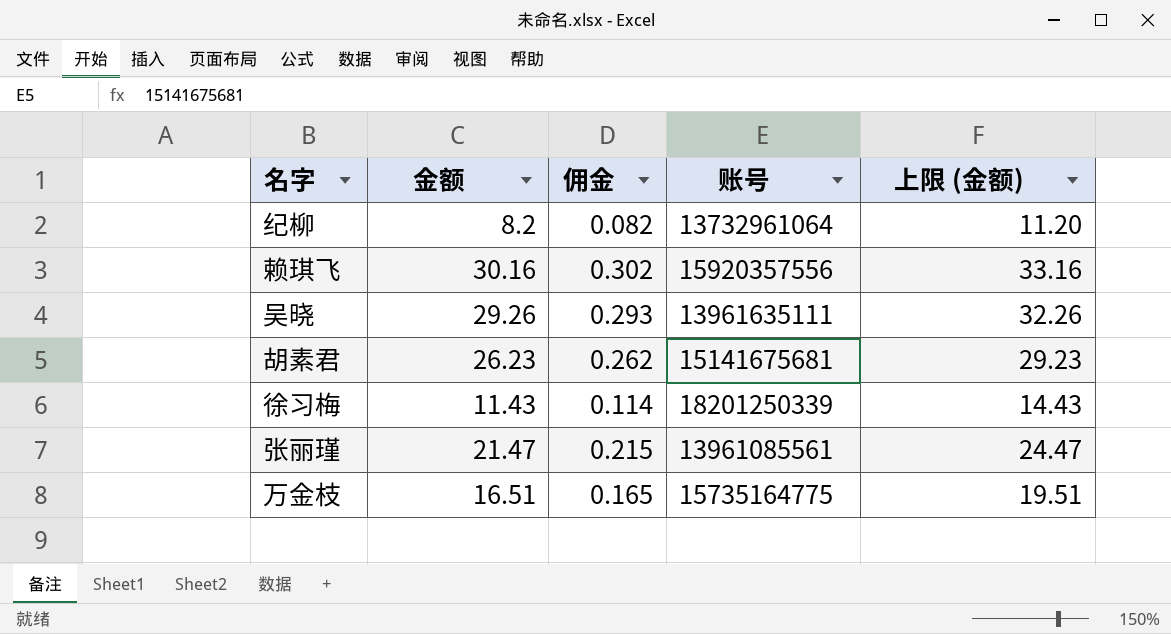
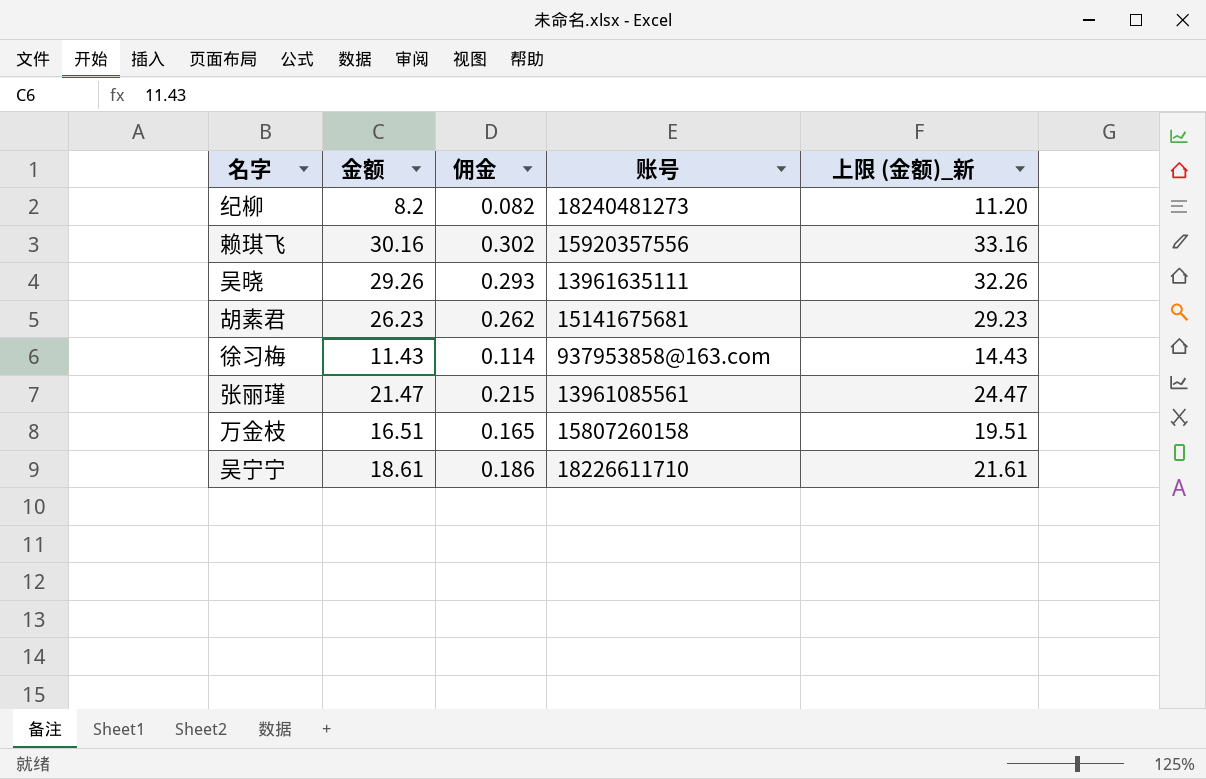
column name: 上限 (金额) -> 上限 (金额)_新
纪柳 | 账号: 13732961064 -> 18240481273
徐习梅 | 账号: 18201250339 -> 937953858@163.com
万金枝 | 账号: 15735164775 -> 15807260158
row 吴宁宁: none -> 18.61 | 0.186 | 18226611710 | 21.61

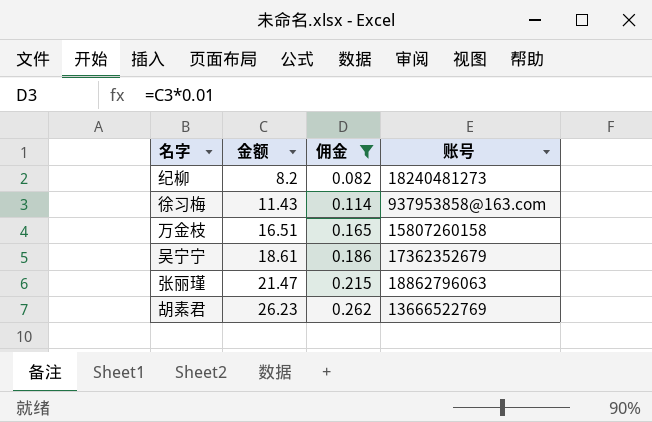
filter: none -> 佣金 <= 0.262
row order: none -> 金额 ascending
column 上限 (金额)_新 | formula: [金额] + 3 -> none
吴宁宁 | 账号: 18226611710 -> 17362352679
张丽瑾 | 账号: 13961085561 -> 18862796063
胡素君 | 账号: 15141675681 -> 13666522769

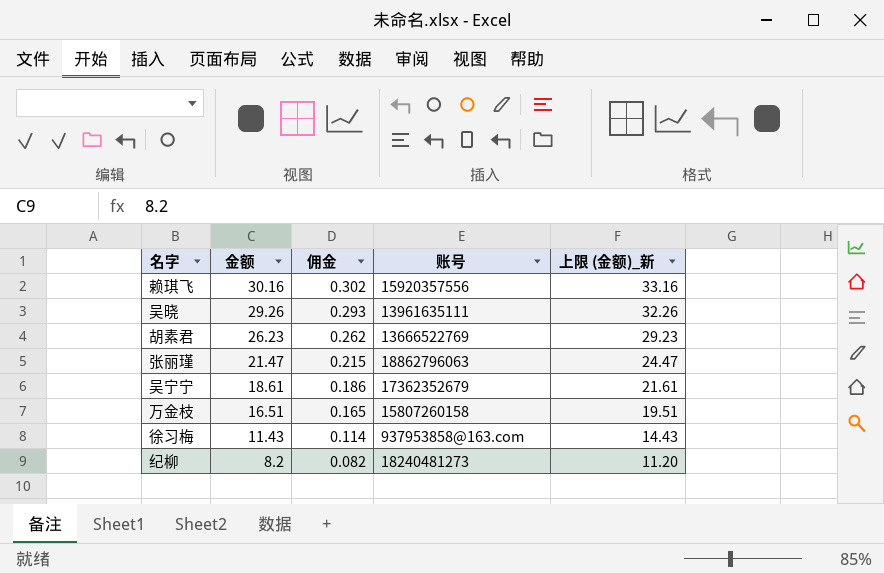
filter: 佣金 <= 0.262 -> none
row order: 金额 ascending -> 金额 descending
column 上限 (金额)_新 | formula: none -> [金额] + 3

